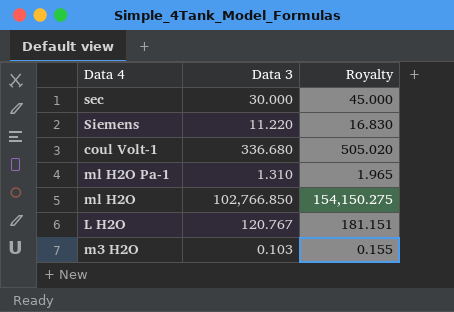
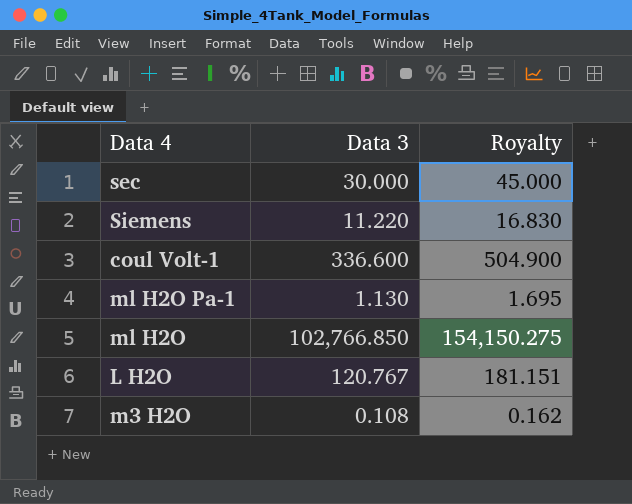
coul Volt-1 | Data 3: 336.680 -> 336.600
coul Volt-1 | Royalty: 505.020 -> 504.900
ml H2O Pa-1 | Data 3: 1.310 -> 1.130
ml H2O Pa-1 | Royalty: 1.965 -> 1.695
m3 H2O | Data 3: 0.103 -> 0.108
m3 H2O | Royalty: 0.155 -> 0.162

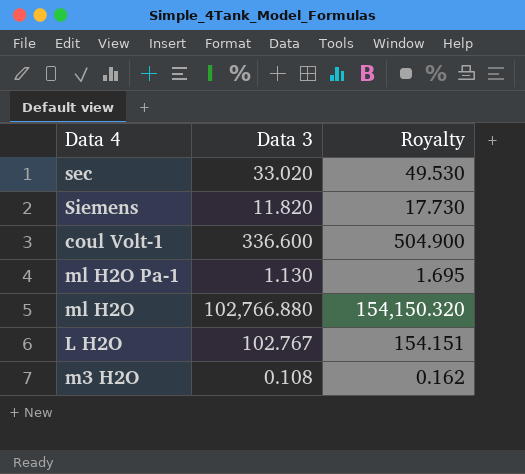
sec | Data 3: 30.000 -> 33.020
sec | Royalty: 45.000 -> 49.530
Siemens | Data 3: 11.220 -> 11.820
Siemens | Royalty: 16.830 -> 17.730
ml H2O | Data 3: 102,766.850 -> 102,766.880
ml H2O | Royalty: 154,150.275 -> 154,150.320
L H2O | Data 3: 120.767 -> 102.767
L H2O | Royalty: 181.151 -> 154.151

